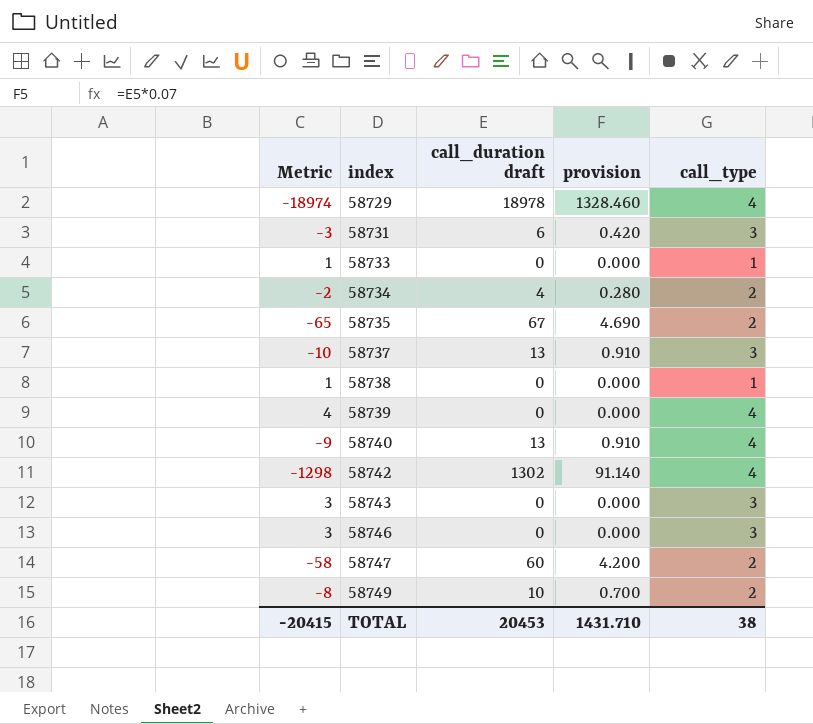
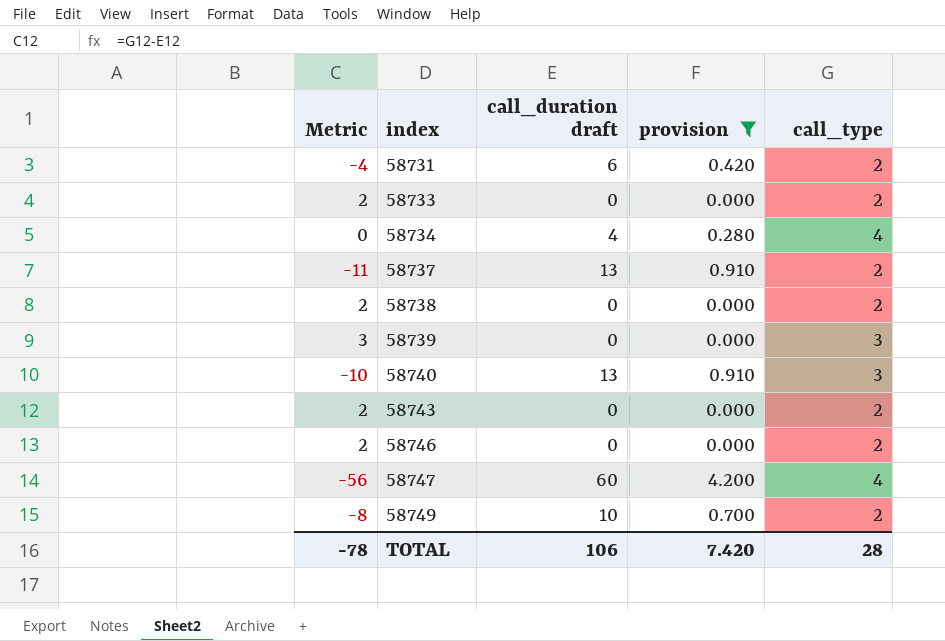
filter: none -> provision <= 4.200
58731 | Metric: -3 -> -4
58731 | call_type: 3 -> 2
58733 | Metric: 1 -> 2
58733 | call_type: 1 -> 2
58734 | Metric: -2 -> 0
58734 | call_type: 2 -> 4
58737 | Metric: -10 -> -11
58737 | call_type: 3 -> 2
58738 | Metric: 1 -> 2
58738 | call_type: 1 -> 2
58739 | Metric: 4 -> 3
58739 | call_type: 4 -> 3
58740 | Metric: -9 -> -10
58740 | call_type: 4 -> 3
58743 | Metric: 3 -> 2
58743 | call_type: 3 -> 2
58746 | Metric: 3 -> 2
58746 | call_type: 3 -> 2
58747 | Metric: -58 -> -56
58747 | call_type: 2 -> 4
TOTAL | Metric: -20415 -> -78
TOTAL | call_duration draft: 20453 -> 106
TOTAL | provision: 1431.710 -> 7.420
TOTAL | call_type: 38 -> 28

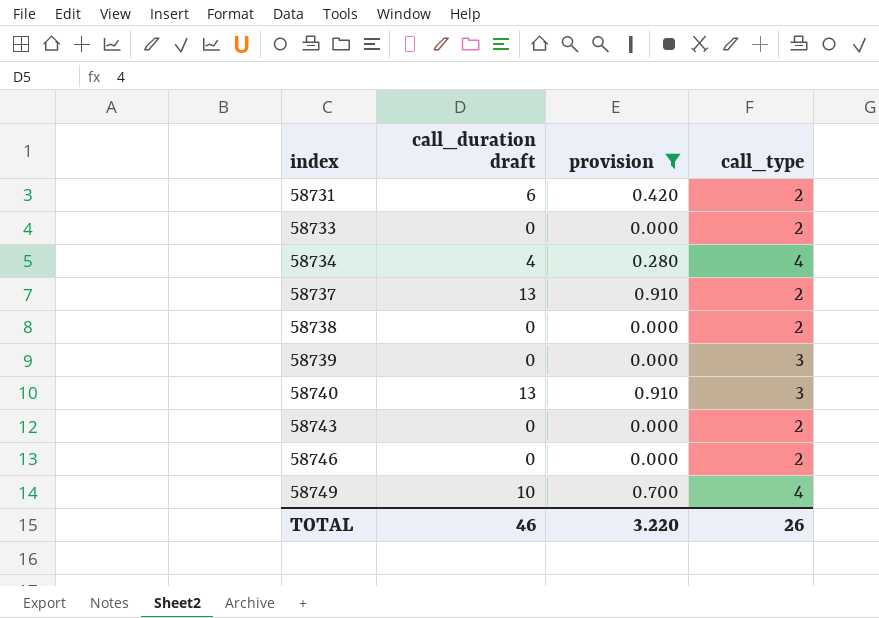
column Metric | formula: [call_type] - [call_duration draft] -> none
row 58747: -56 | 60 | 4.200 | 4 -> none
58749 | call_type: 2 -> 4
TOTAL | call_duration draft: 106 -> 46
TOTAL | provision: 7.420 -> 3.220
TOTAL | call_type: 28 -> 26

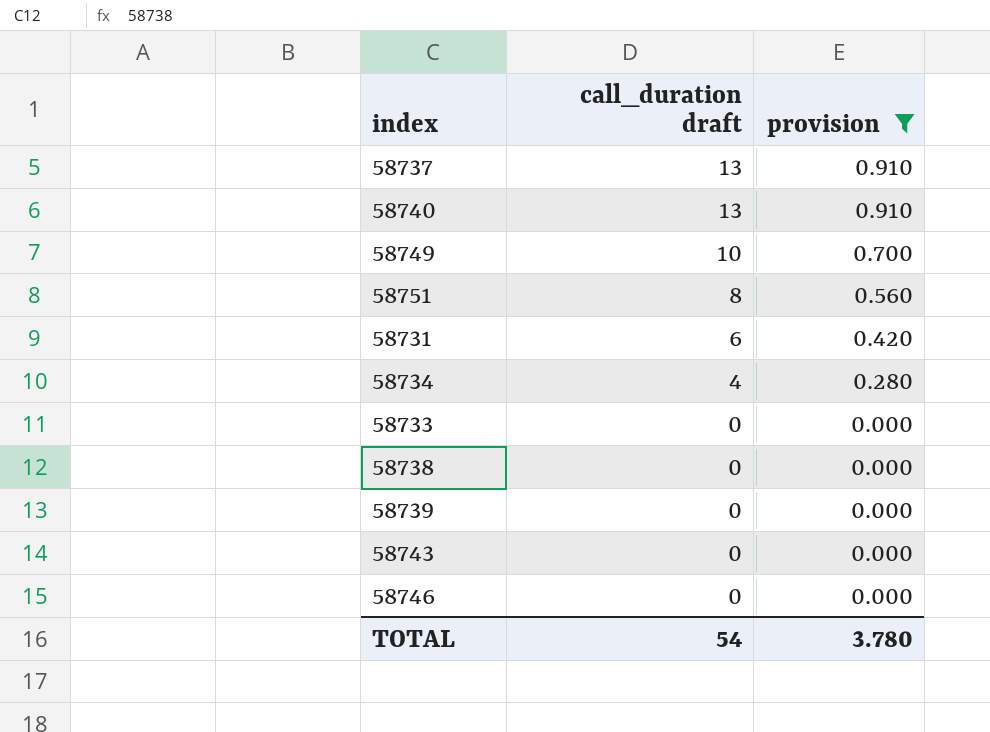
row order: index ascending -> call_duration draft descending
column call_type | position: 4 -> none
row 58751: none -> 8 | 0.560
TOTAL | call_duration draft: 46 -> 54
TOTAL | provision: 3.220 -> 3.780

